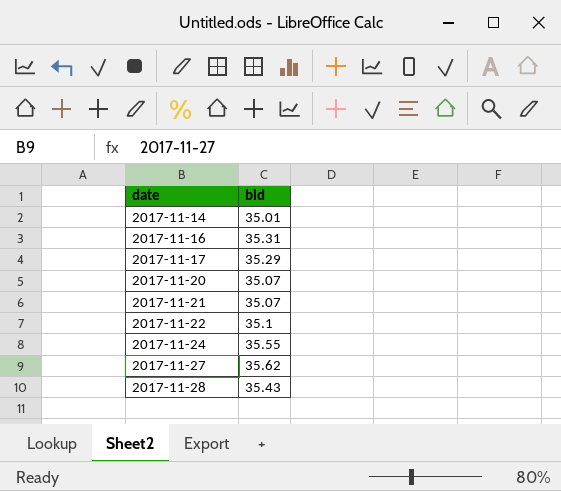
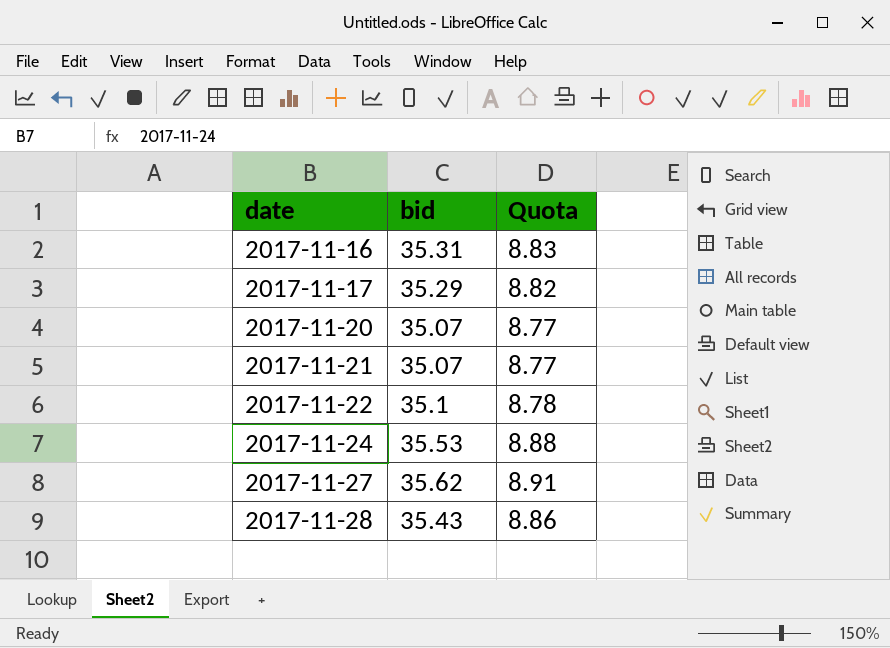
column Quota | formula: none -> [bid] * 0.25
row 2017-11-14: 35.01 -> none
2017-11-24 | bid: 35.55 -> 35.53

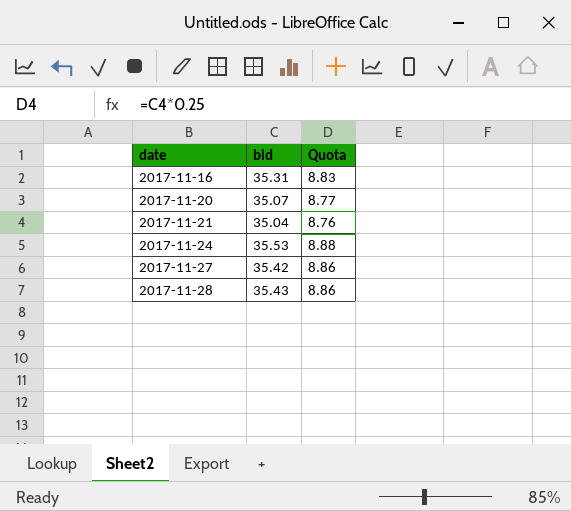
row 2017-11-17: 35.29 | 8.82 -> none
row 2017-11-22: 35.1 | 8.78 -> none
2017-11-21 | bid: 35.07 -> 35.04
2017-11-21 | Quota: 8.77 -> 8.76
2017-11-27 | bid: 35.62 -> 35.42
2017-11-27 | Quota: 8.91 -> 8.86

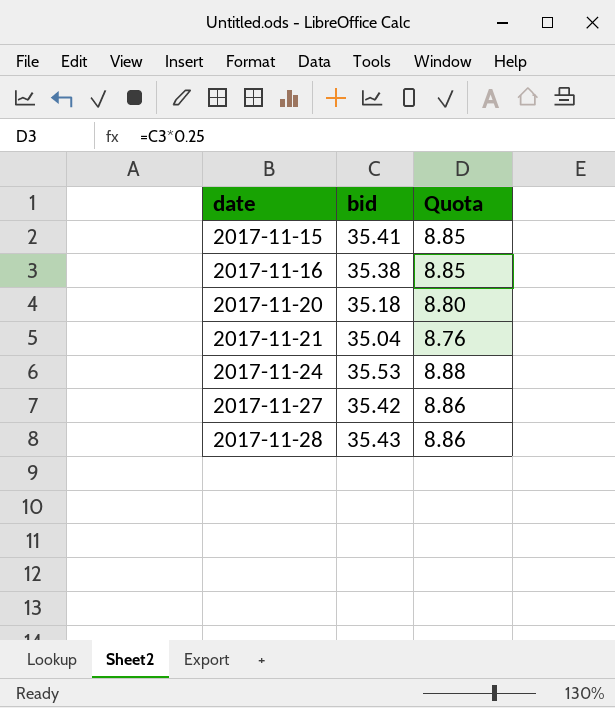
row 2017-11-15: none -> 35.41 | 8.85
2017-11-16 | bid: 35.31 -> 35.38
2017-11-16 | Quota: 8.83 -> 8.85
2017-11-20 | bid: 35.07 -> 35.18
2017-11-20 | Quota: 8.77 -> 8.80

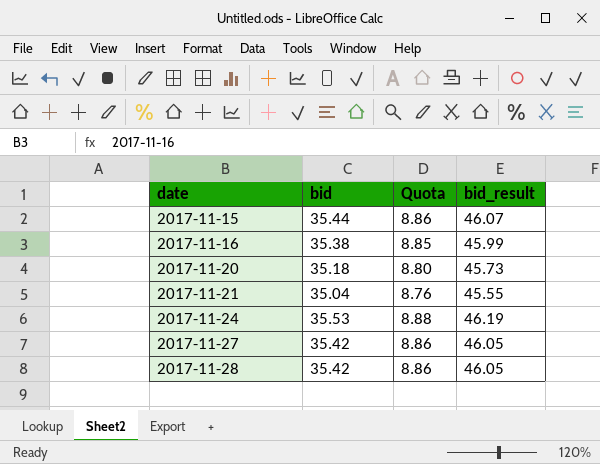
column bid_result | formula: none -> [bid] * 1.3
2017-11-15 | bid: 35.41 -> 35.44
2017-11-15 | Quota: 8.85 -> 8.86
2017-11-28 | bid: 35.43 -> 35.42

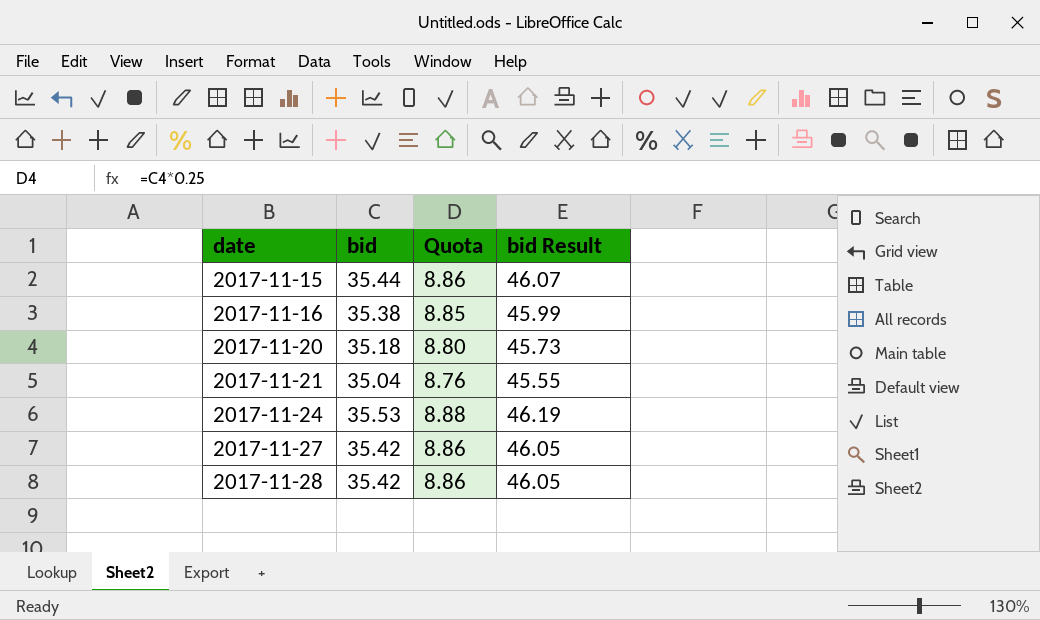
column name: bid_result -> bid Result

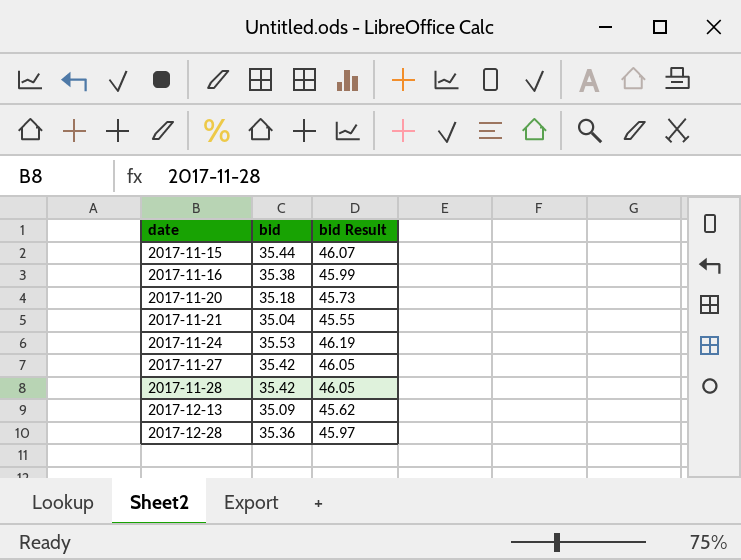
column Quota | formula: [bid] * 0.25 -> none
row 2017-12-13: none -> 35.09 | 45.62
row 2017-12-28: none -> 35.36 | 45.97

